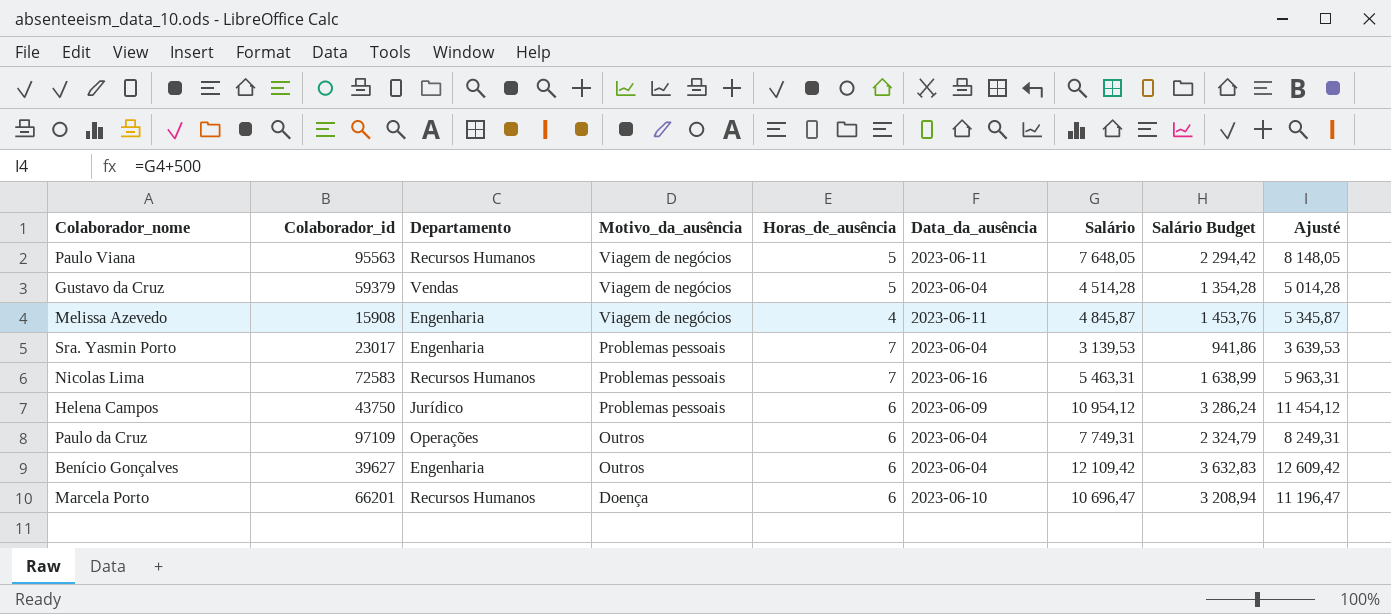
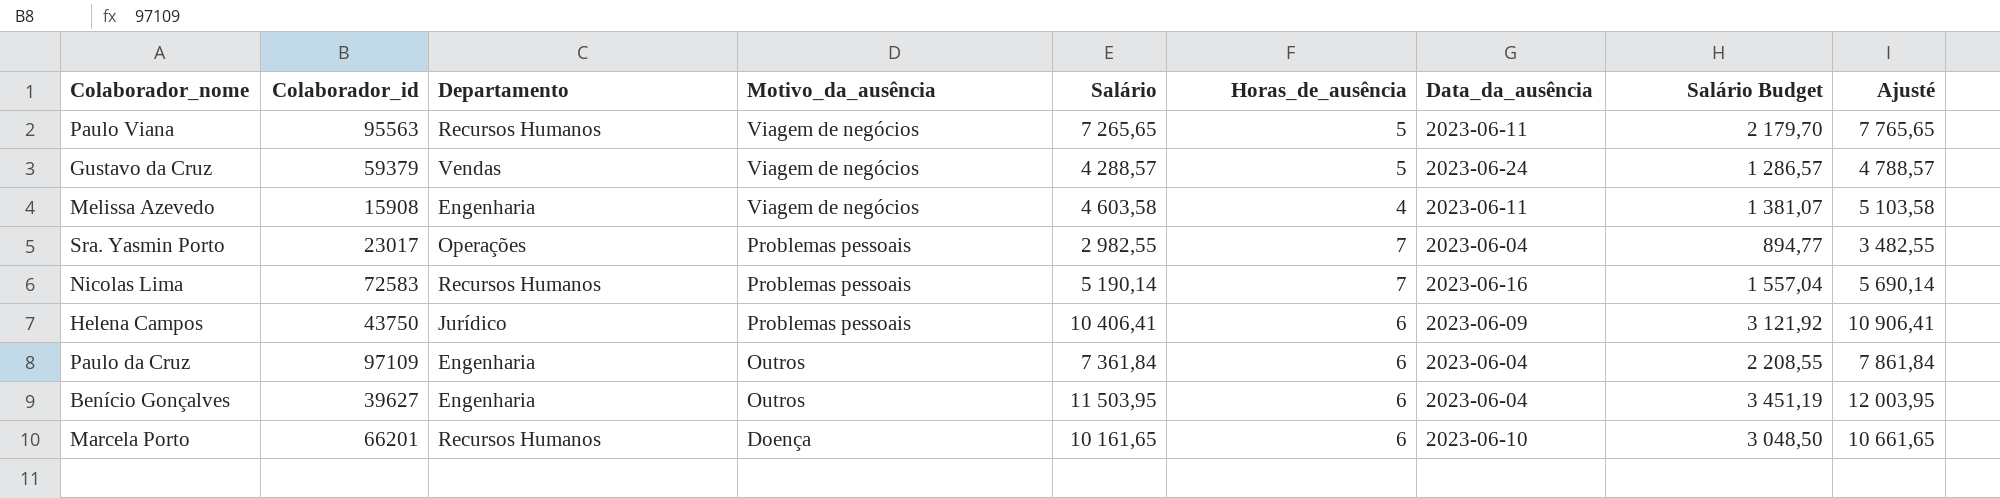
column Salário | position: 7 -> 5
Paulo Viana | Salário: 7 648,05 -> 7 265,65
Paulo Viana | Salário Budget: 2 294,42 -> 2 179,70
Paulo Viana | Ajusté: 8 148,05 -> 7 765,65
Gustavo da Cruz | Salário: 4 514,28 -> 4 288,57
Gustavo da Cruz | Data_da_ausência: 2023-06-04 -> 2023-06-24
Gustavo da Cruz | Salário Budget: 1 354,28 -> 1 286,57
Gustavo da Cruz | Ajusté: 5 014,28 -> 4 788,57
Melissa Azevedo | Salário: 4 845,87 -> 4 603,58
Melissa Azevedo | Salário Budget: 1 453,76 -> 1 381,07
Melissa Azevedo | Ajusté: 5 345,87 -> 5 103,58
Sra. Yasmin Porto | Departamento: Engenharia -> Operações
Sra. Yasmin Porto | Salário: 3 139,53 -> 2 982,55
Sra. Yasmin Porto | Salário Budget: 941,86 -> 894,77
Sra. Yasmin Porto | Ajusté: 3 639,53 -> 3 482,55
Nicolas Lima | Salário: 5 463,31 -> 5 190,14
Nicolas Lima | Salário Budget: 1 638,99 -> 1 557,04
Nicolas Lima | Ajusté: 5 963,31 -> 5 690,14
Helena Campos | Salário: 10 954,12 -> 10 406,41
Helena Campos | Salário Budget: 3 286,24 -> 3 121,92
Helena Campos | Ajusté: 11 454,12 -> 10 906,41
Paulo da Cruz | Departamento: Operações -> Engenharia
Paulo da Cruz | Salário: 7 749,31 -> 7 361,84
Paulo da Cruz | Salário Budget: 2 324,79 -> 2 208,55
Paulo da Cruz | Ajusté: 8 249,31 -> 7 861,84
Benício Gonçalves | Salário: 12 109,42 -> 11 503,95
Benício Gonçalves | Salário Budget: 3 632,83 -> 3 451,19
Benício Gonçalves | Ajusté: 12 609,42 -> 12 003,95
Marcela Porto | Salário: 10 696,47 -> 10 161,65
Marcela Porto | Salário Budget: 3 208,94 -> 3 048,50
Marcela Porto | Ajusté: 11 196,47 -> 10 661,65

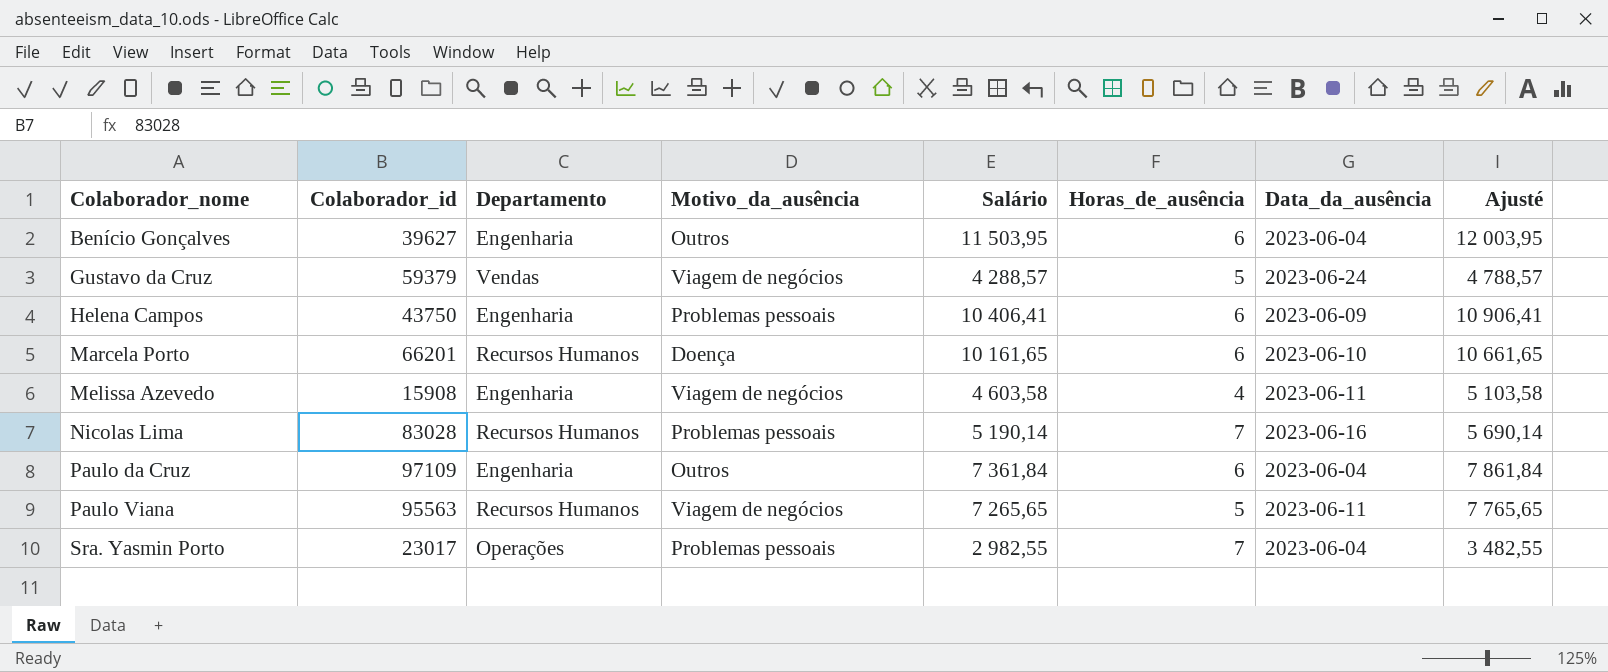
row order: Motivo_da_ausência descending -> Colaborador_nome ascending
column Salário Budget | formula: [Salário] * 0,3 -> none
Helena Campos | Departamento: Jurídico -> Engenharia
Nicolas Lima | Colaborador_id: 72583 -> 83028

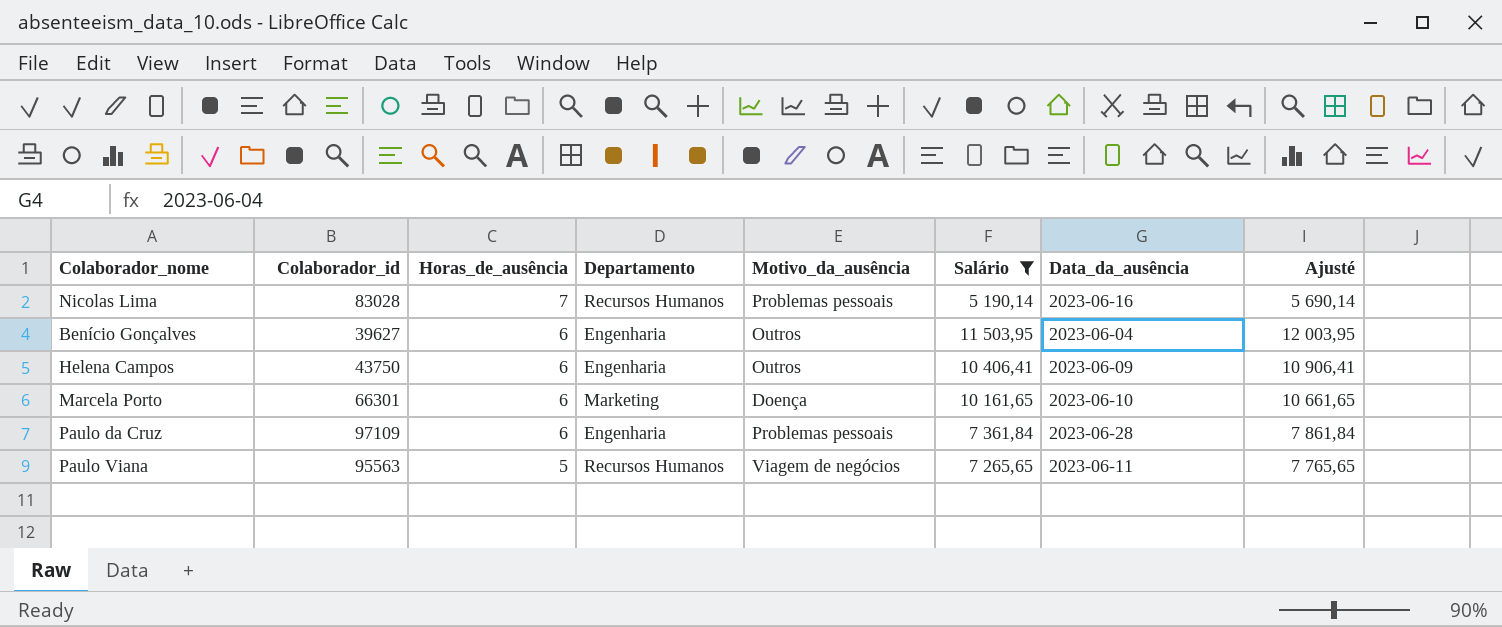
filter: none -> Salário >= 5 190,14
row order: Colaborador_nome ascending -> Horas_de_ausência descending
column Horas_de_ausência | position: 6 -> 3
Helena Campos | Motivo_da_ausência: Problemas pessoais -> Outros
Marcela Porto | Colaborador_id: 66201 -> 66301
Marcela Porto | Departamento: Recursos Humanos -> Marketing
Paulo da Cruz | Motivo_da_ausência: Outros -> Problemas pessoais
Paulo da Cruz | Data_da_ausência: 2023-06-04 -> 2023-06-28

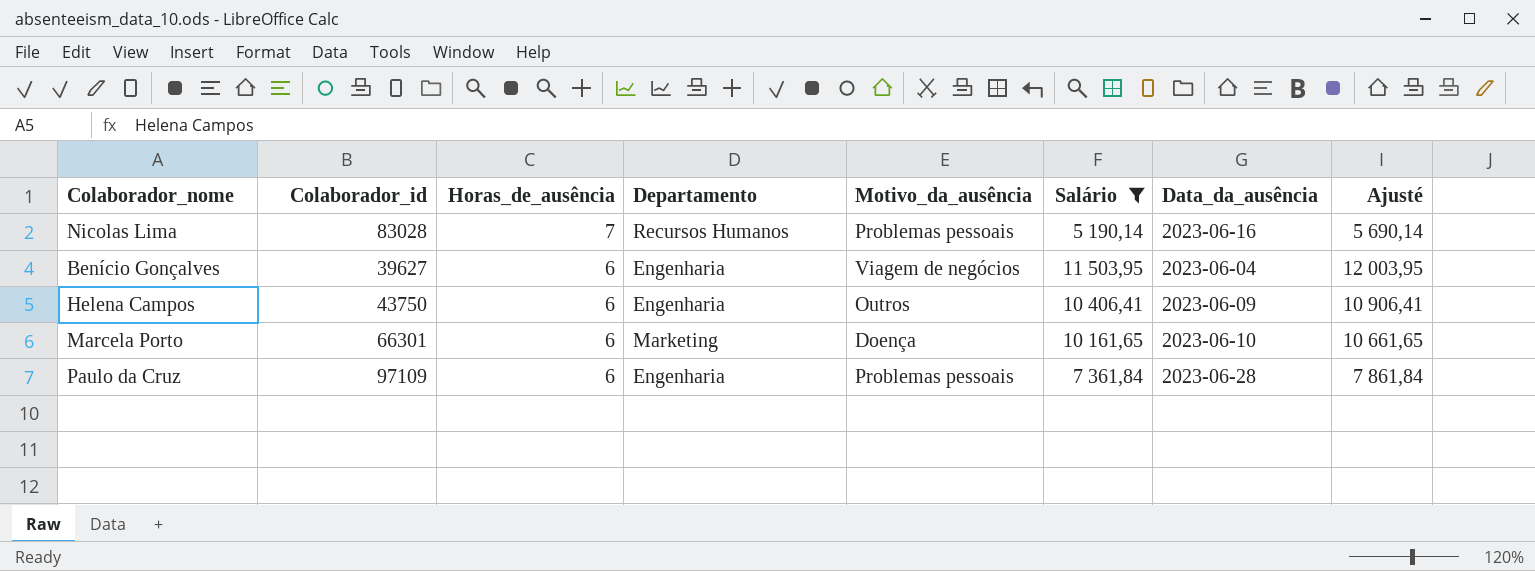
row Paulo Viana: 95563 | 5 | Recursos Humanos | Viagem de negócios | 7 265,65 | 2023-06-11 | 7 765,65 -> none
Benício Gonçalves | Motivo_da_ausência: Outros -> Viagem de negócios

